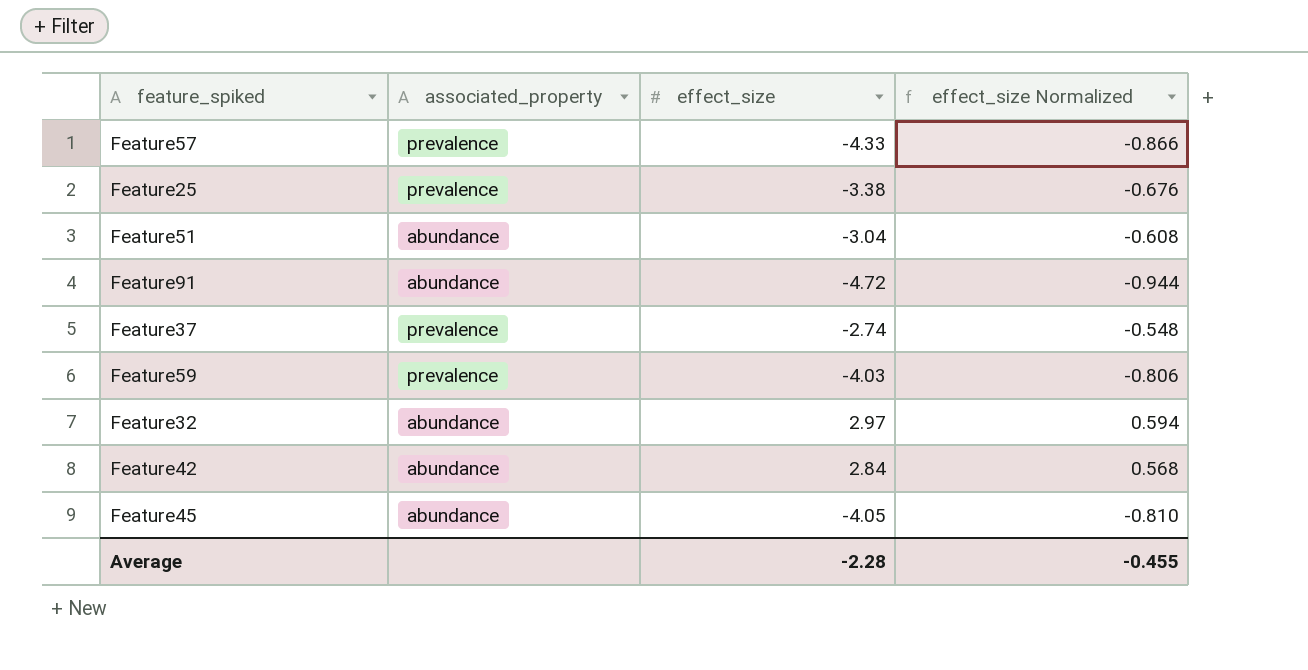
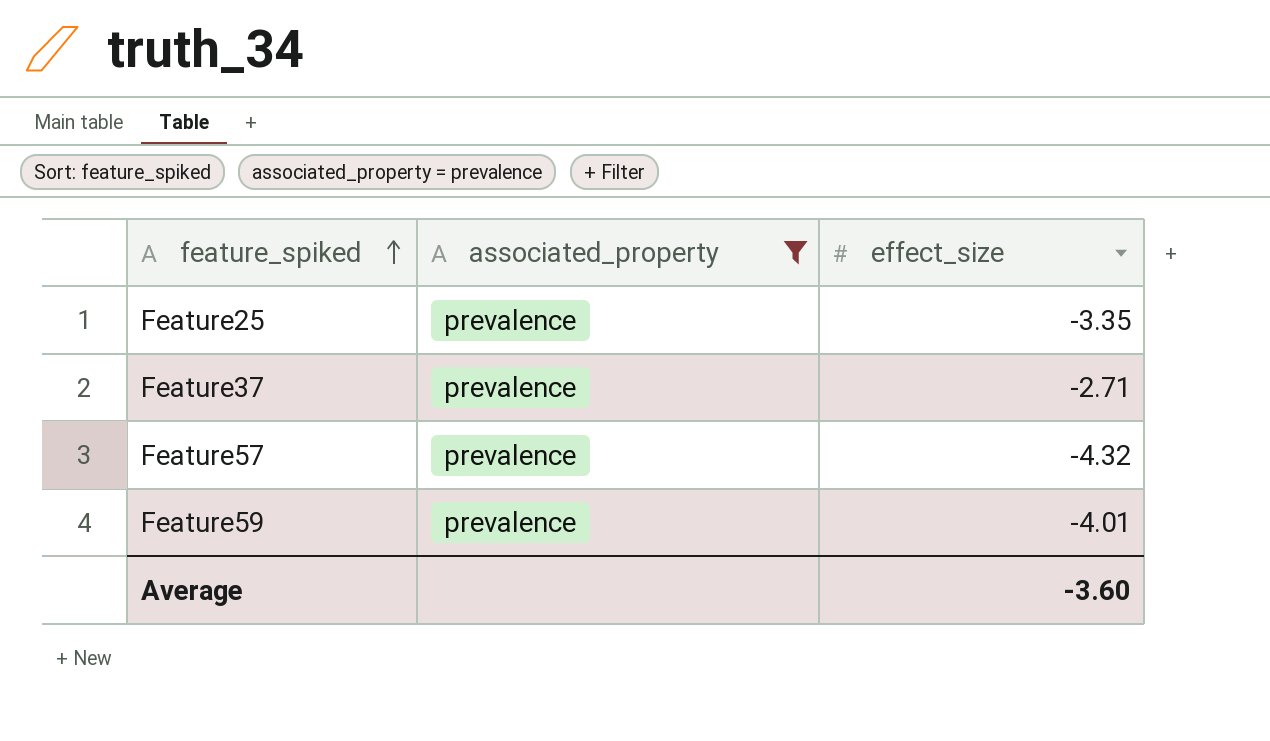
filter: none -> associated_property = prevalence
row order: none -> feature_spiked ascending
column effect_size Normalized | formula: [effect_size] * 0.2 -> none
Feature25 | effect_size: -3.38 -> -3.35
Feature37 | effect_size: -2.74 -> -2.71
Feature57 | effect_size: -4.33 -> -4.32
Feature59 | effect_size: -4.03 -> -4.01
Average | effect_size: -2.28 -> -3.60

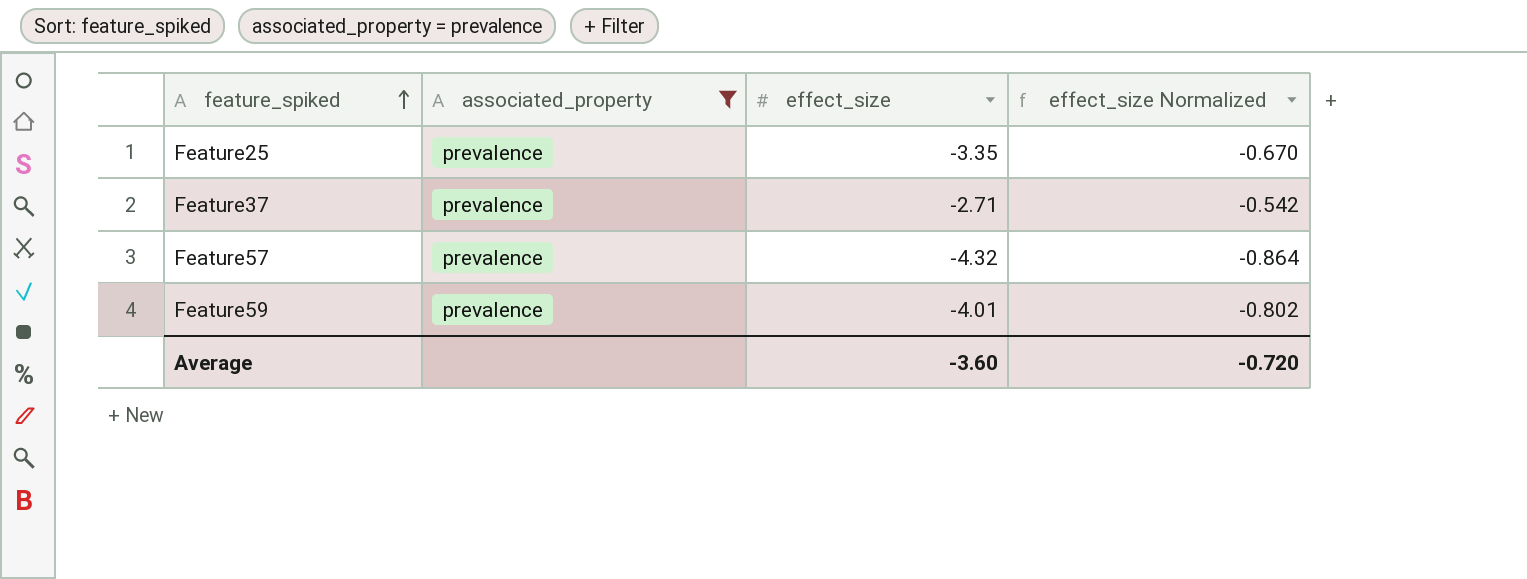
column effect_size Normalized | formula: none -> [effect_size] * 0.2

